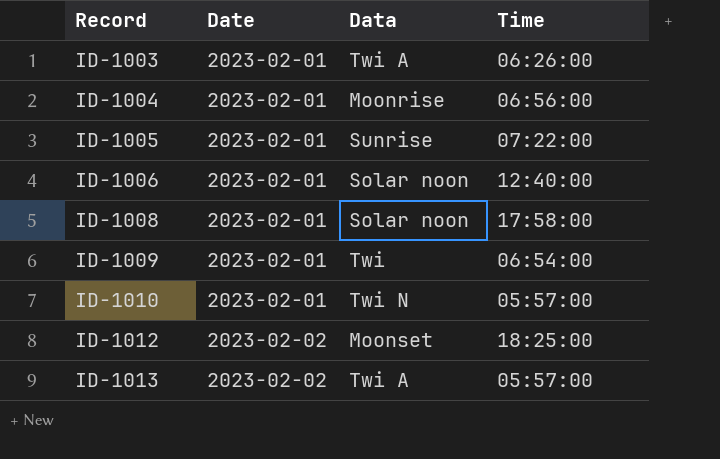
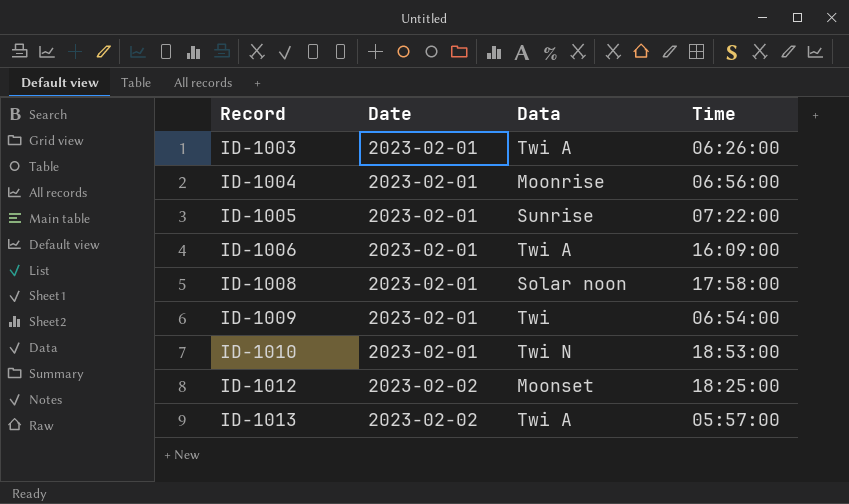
ID-1006 | Data: Solar noon -> Twi A
ID-1006 | Time: 12:40:00 -> 16:09:00
ID-1010 | Time: 05:57:00 -> 18:53:00

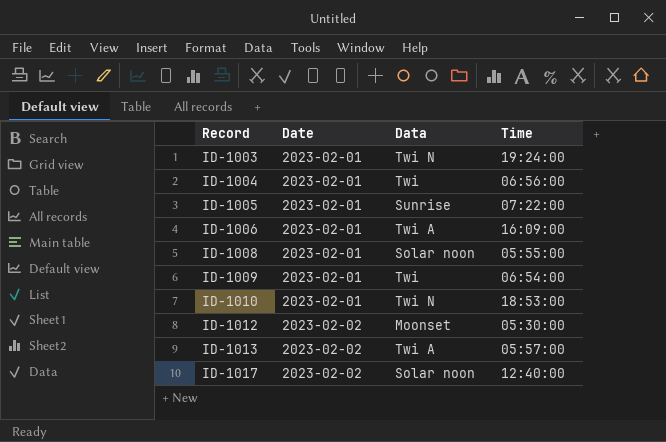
ID-1003 | Data: Twi A -> Twi N
ID-1003 | Time: 06:26:00 -> 19:24:00
ID-1004 | Data: Moonrise -> Twi
ID-1008 | Time: 17:58:00 -> 05:55:00
ID-1012 | Time: 18:25:00 -> 05:30:00
row ID-1017: none -> 2023-02-02 | Solar noon | 12:40:00

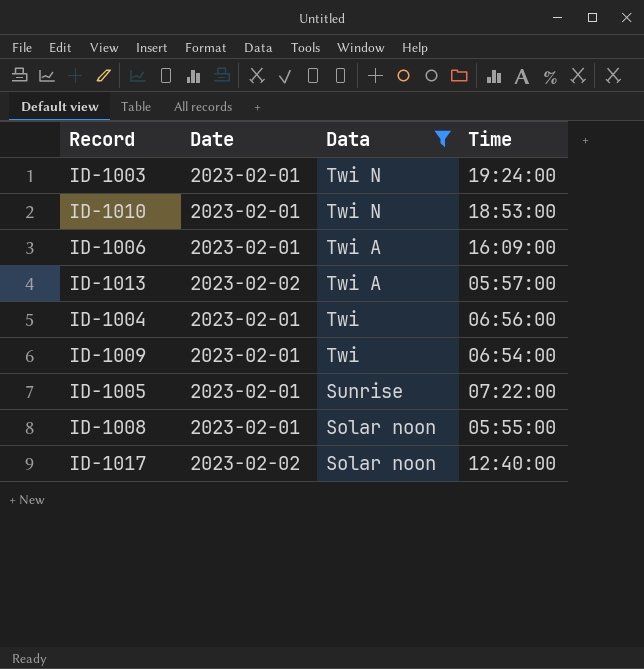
filter: none -> Data != Moonset
row order: Record ascending -> Data descending

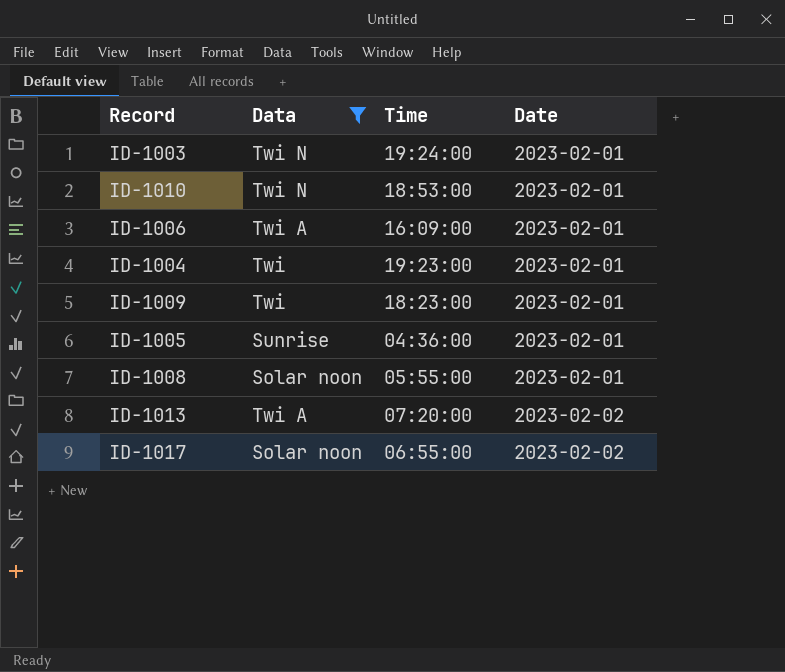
row order: Data descending -> Date ascending
column Date | position: 2 -> 4
ID-1004 | Time: 06:56:00 -> 19:23:00
ID-1009 | Time: 06:54:00 -> 18:23:00
ID-1005 | Time: 07:22:00 -> 04:36:00
ID-1013 | Time: 05:57:00 -> 07:20:00
ID-1017 | Time: 12:40:00 -> 06:55:00

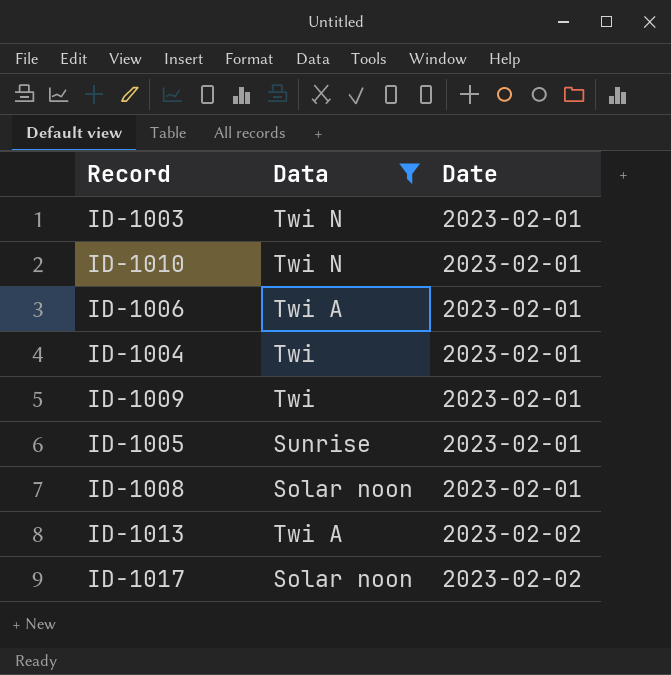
column Time | position: 3 -> none

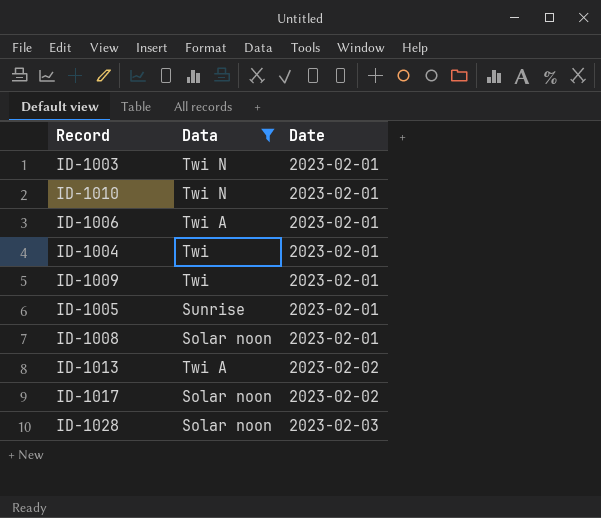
row ID-1028: none -> Solar noon | 2023-02-03

